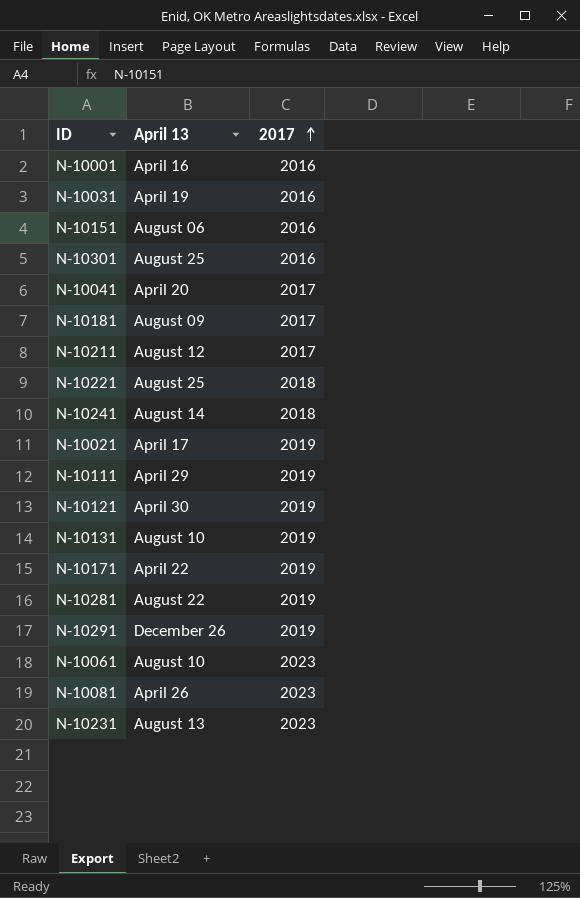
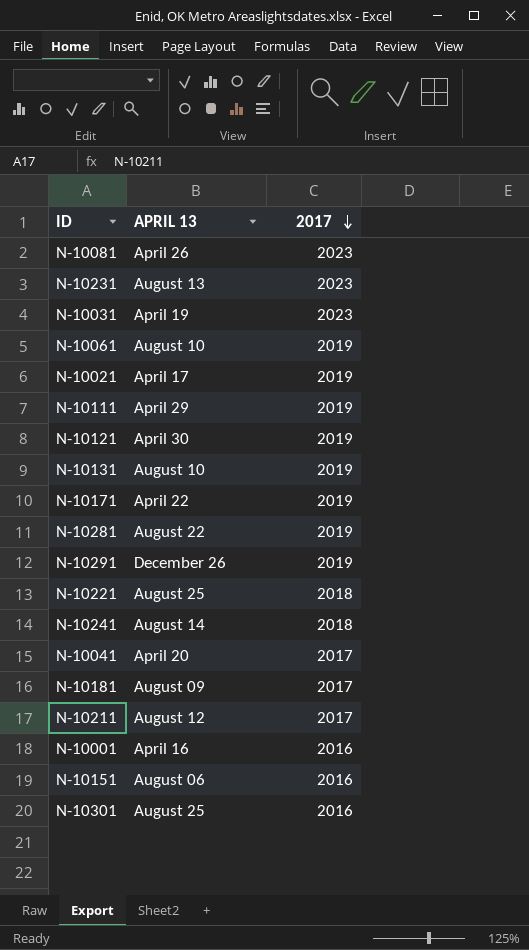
row order: 2017 ascending -> 2017 descending
column name: April 13 -> APRIL 13
N-10031 | 2017: 2016 -> 2023
N-10061 | 2017: 2023 -> 2019

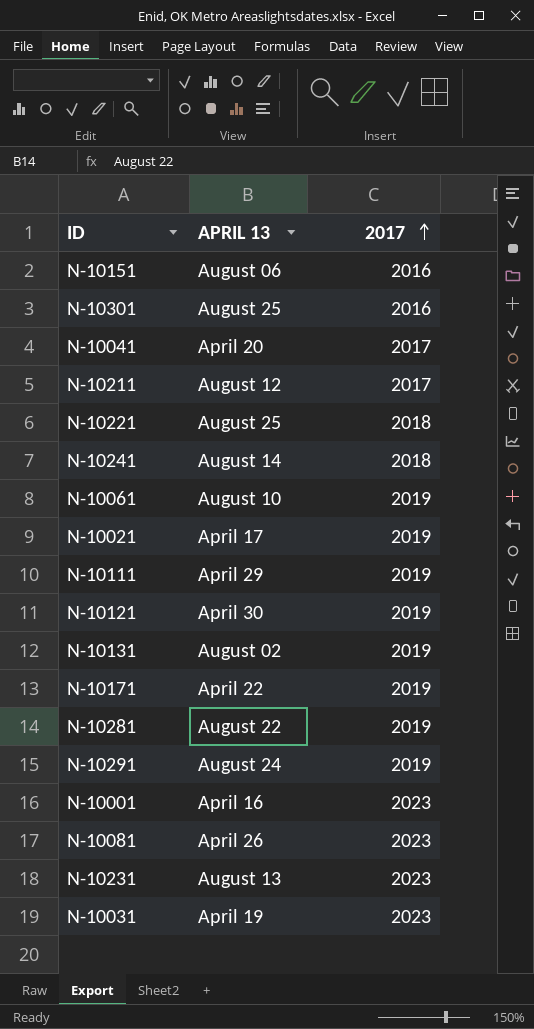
row order: 2017 descending -> 2017 ascending
row N-10181: August 09 | 2017 -> none
N-10131 | APRIL 13: August 10 -> August 02
N-10291 | APRIL 13: December 26 -> August 24
N-10001 | 2017: 2016 -> 2023

